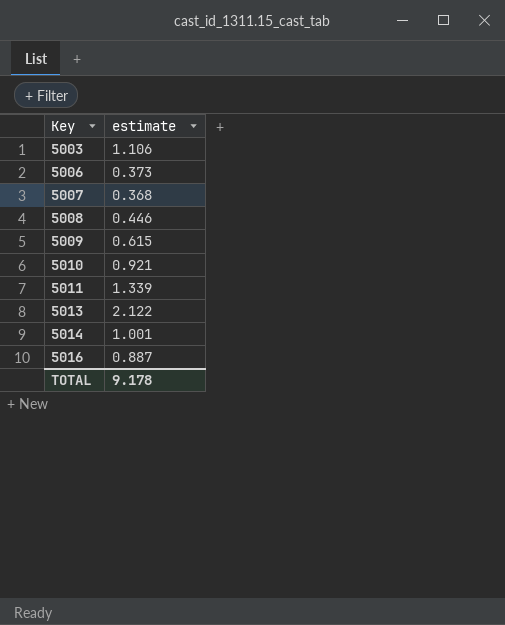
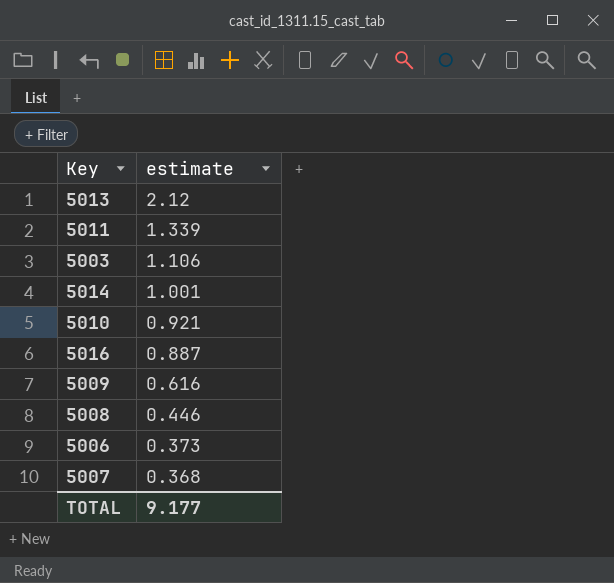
row order: Key ascending -> estimate descending
5013 | estimate: 2.122 -> 2.12
5009 | estimate: 0.615 -> 0.616
TOTAL | estimate: 9.178 -> 9.177

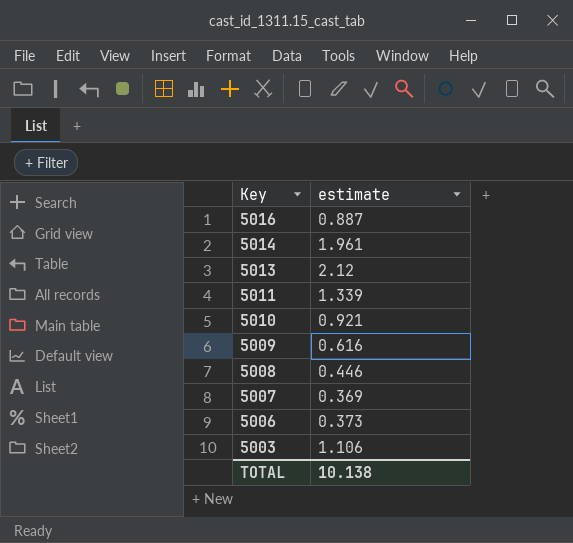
row order: estimate descending -> Key descending
5014 | estimate: 1.001 -> 1.961
5007 | estimate: 0.368 -> 0.369
TOTAL | estimate: 9.177 -> 10.138

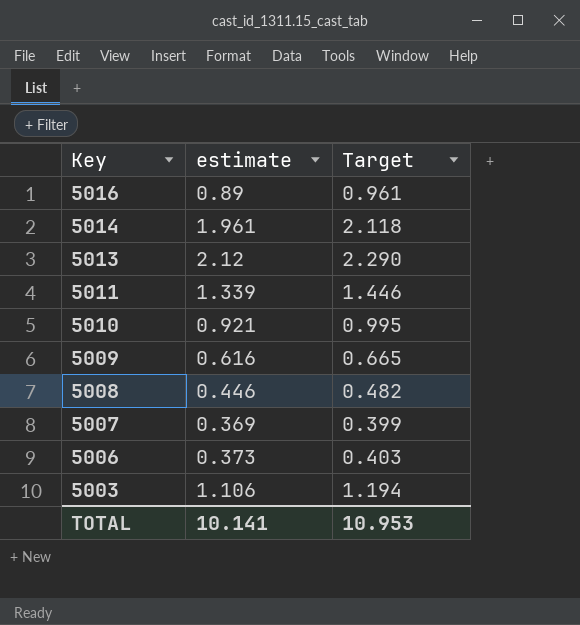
column Target | formula: none -> [estimate] * 1.08
5016 | estimate: 0.887 -> 0.89
TOTAL | estimate: 10.138 -> 10.141

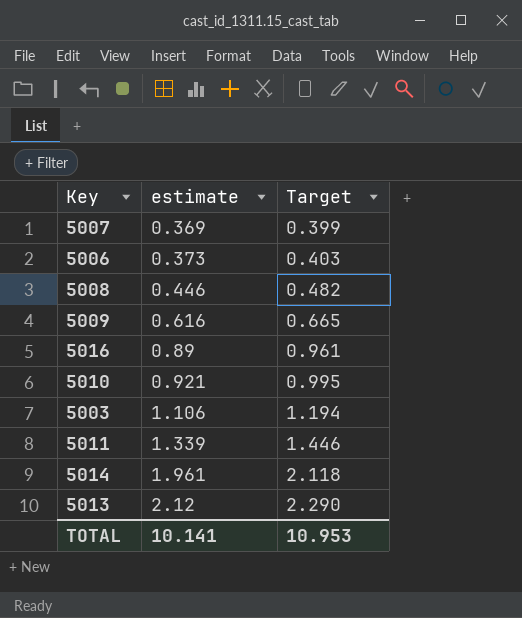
row order: Key descending -> estimate ascending

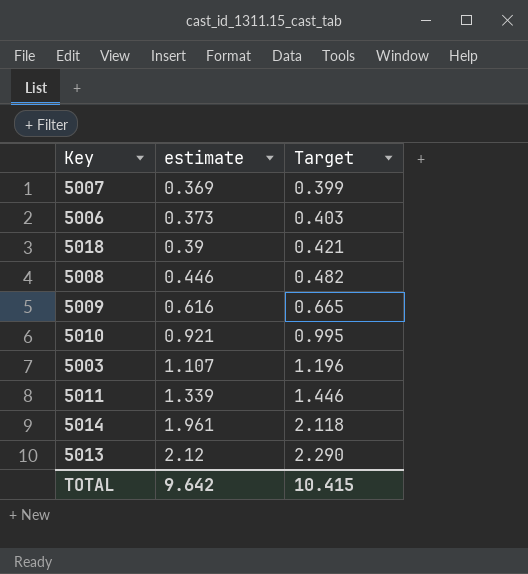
row 5016: 0.89 | 0.961 -> none
row 5018: none -> 0.39 | 0.421
5003 | estimate: 1.106 -> 1.107
5003 | Target: 1.194 -> 1.196
TOTAL | estimate: 10.141 -> 9.642
TOTAL | Target: 10.953 -> 10.415

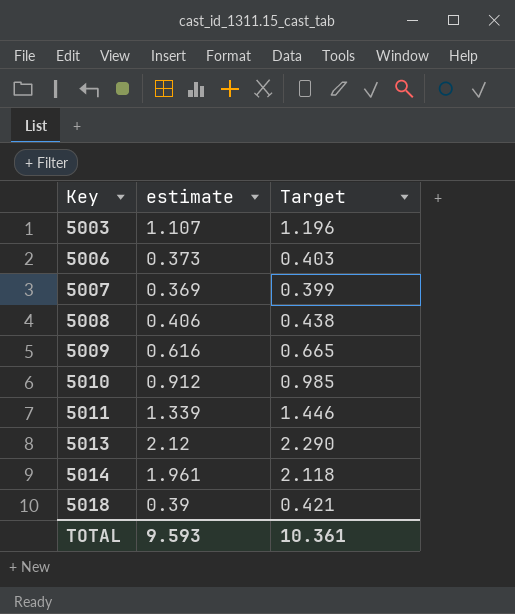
row order: estimate ascending -> Key ascending
5008 | estimate: 0.446 -> 0.406
5008 | Target: 0.482 -> 0.438
5010 | estimate: 0.921 -> 0.912
5010 | Target: 0.995 -> 0.985
TOTAL | estimate: 9.642 -> 9.593
TOTAL | Target: 10.415 -> 10.361

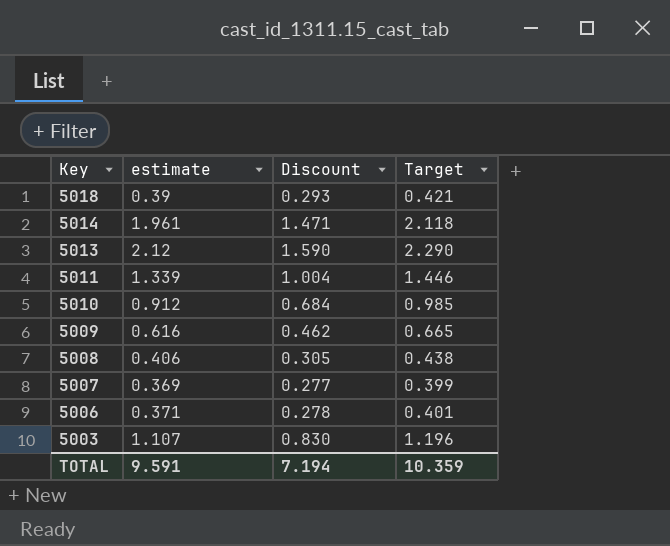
row order: Key ascending -> Key descending
column Discount | formula: none -> [estimate] * 0.75
5006 | estimate: 0.373 -> 0.371
5006 | Target: 0.403 -> 0.401
TOTAL | estimate: 9.593 -> 9.591
TOTAL | Target: 10.361 -> 10.359

